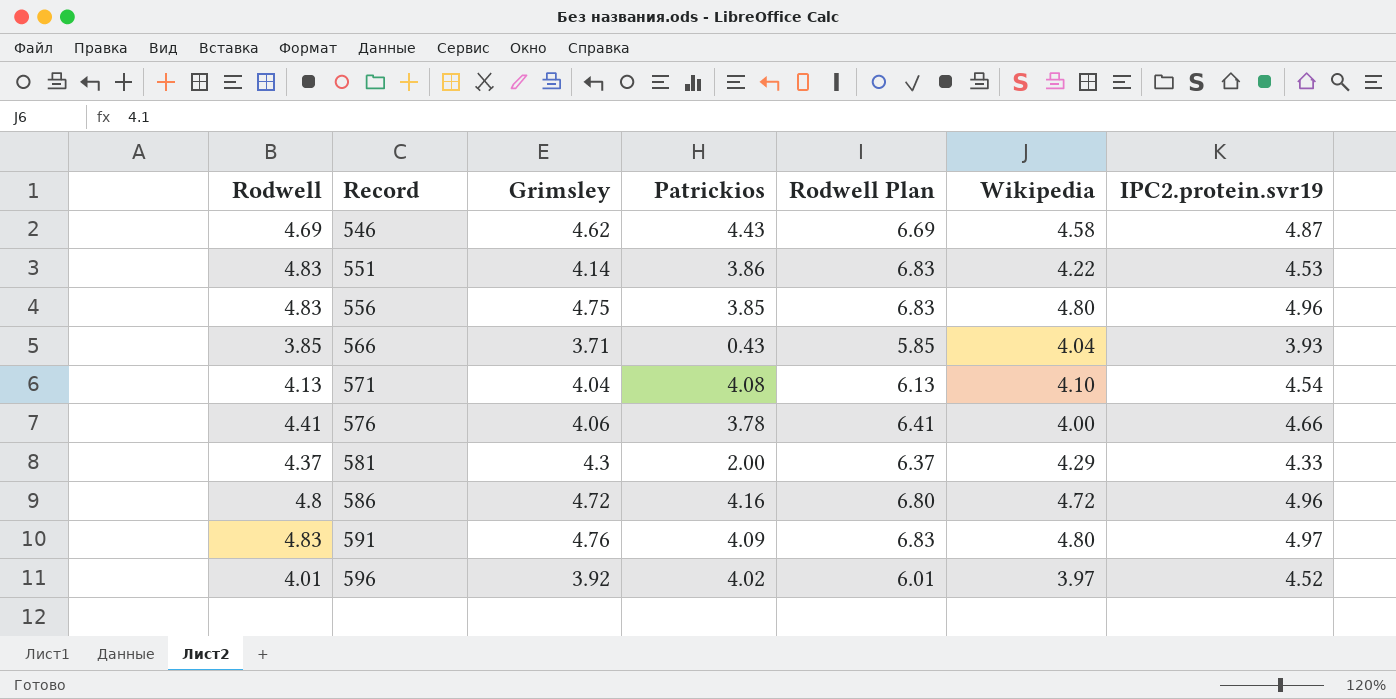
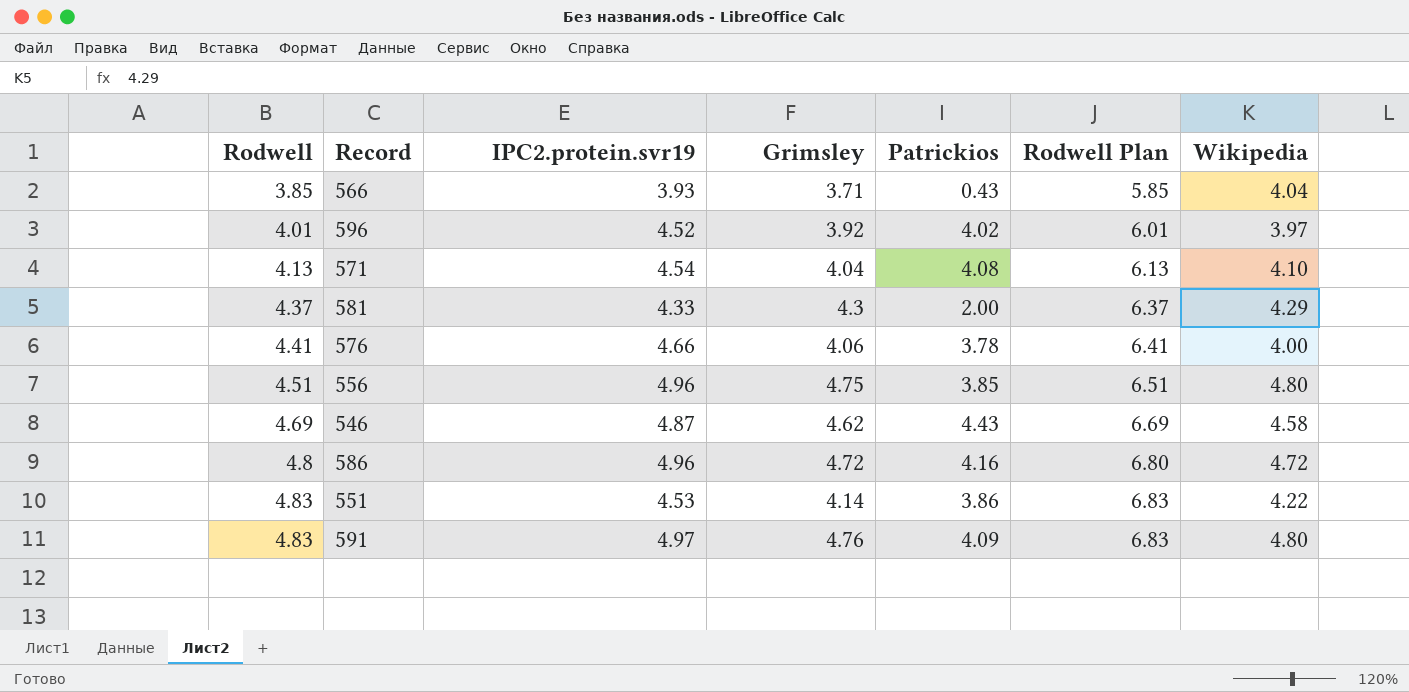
row order: Record ascending -> Rodwell ascending
column IPC2.protein.svr19 | position: 7 -> 3
556 | Rodwell: 4.83 -> 4.51
556 | Rodwell Plan: 6.83 -> 6.51

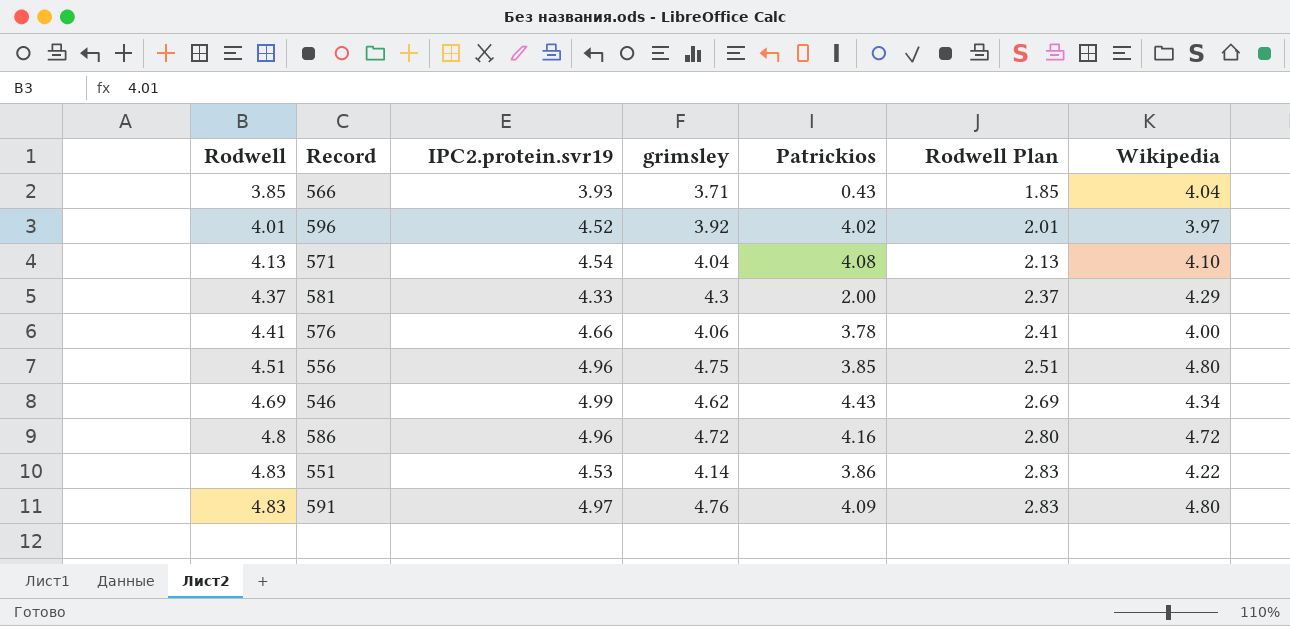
column name: Grimsley -> grimsley
column Rodwell Plan | formula: [Rodwell] + 2 -> [Rodwell] - 2
546 | IPC2.protein.svr19: 4.87 -> 4.99
546 | Wikipedia: 4.58 -> 4.34

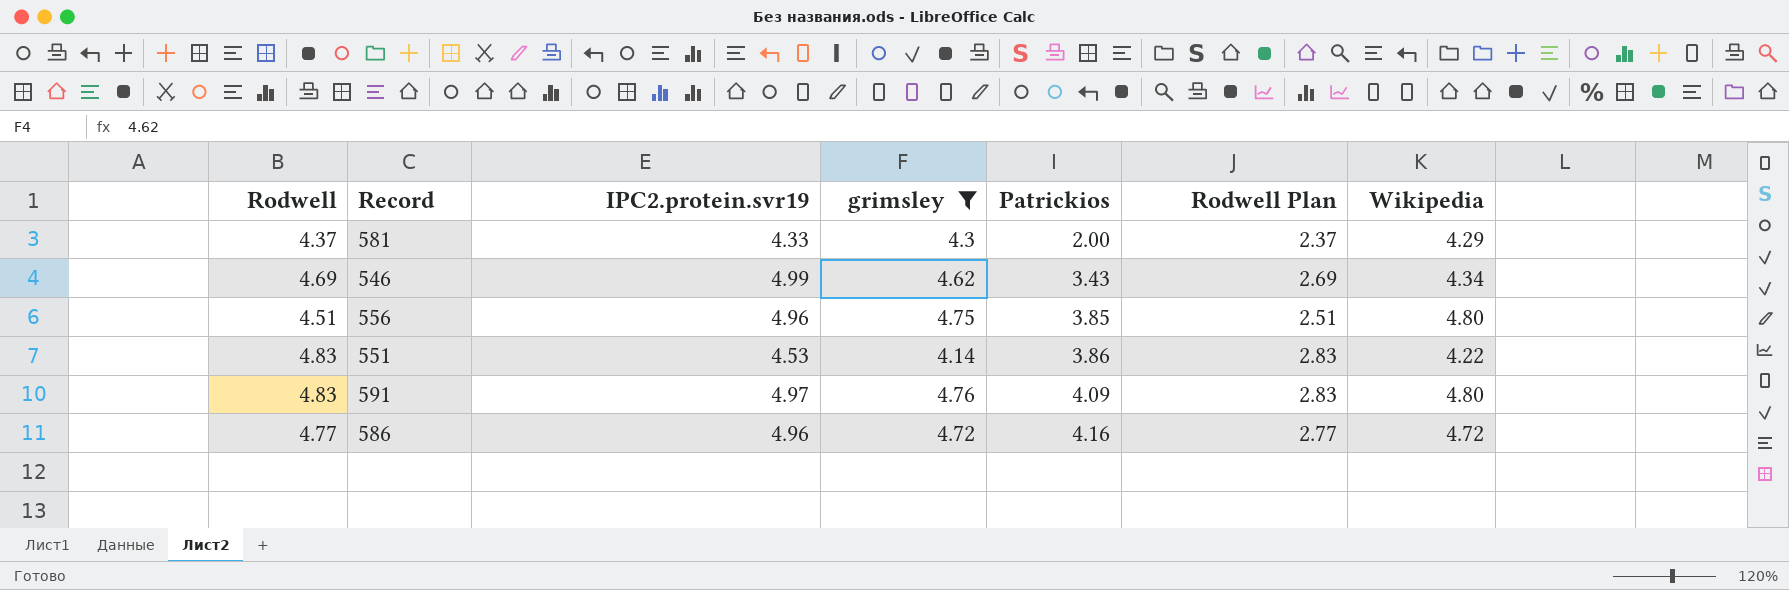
filter: none -> grimsley >= 4.14
row order: Rodwell ascending -> Patrickios ascending
546 | Patrickios: 4.43 -> 3.43
586 | Rodwell: 4.8 -> 4.77
586 | Rodwell Plan: 2.80 -> 2.77

